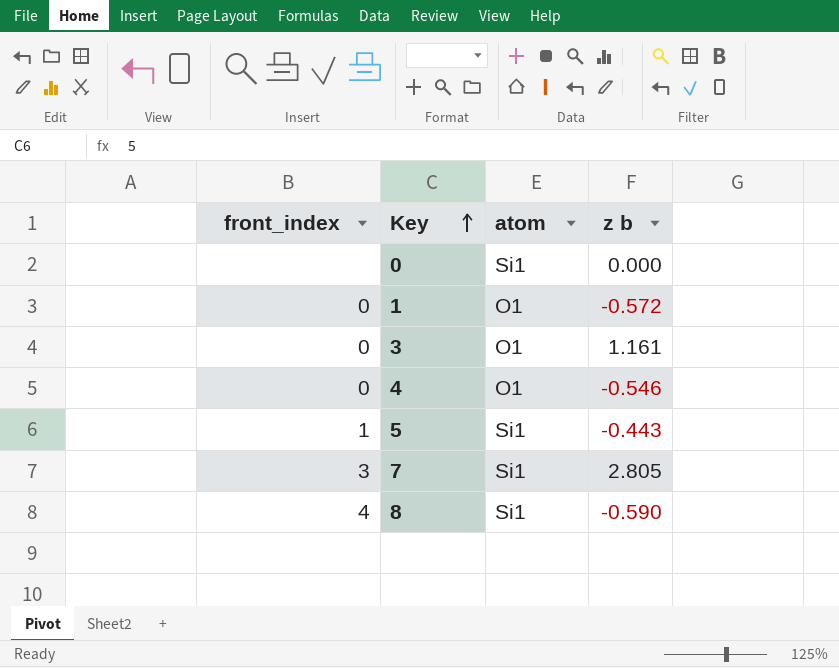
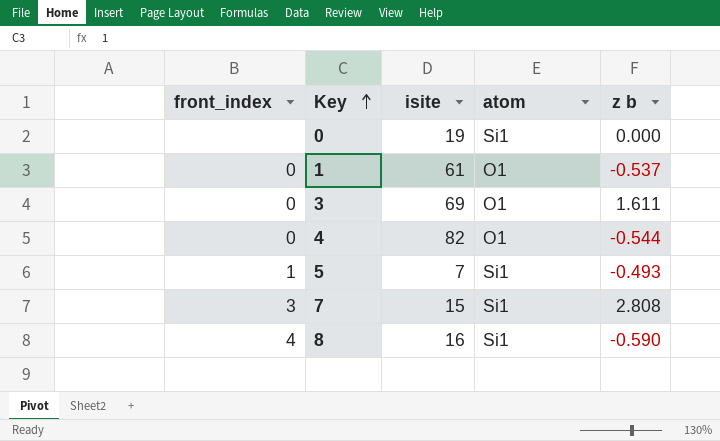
column isite | position: none -> 3
1 | z b: -0.572 -> -0.537
3 | z b: 1.161 -> 1.611
4 | z b: -0.546 -> -0.544
5 | z b: -0.443 -> -0.493
7 | z b: 2.805 -> 2.808

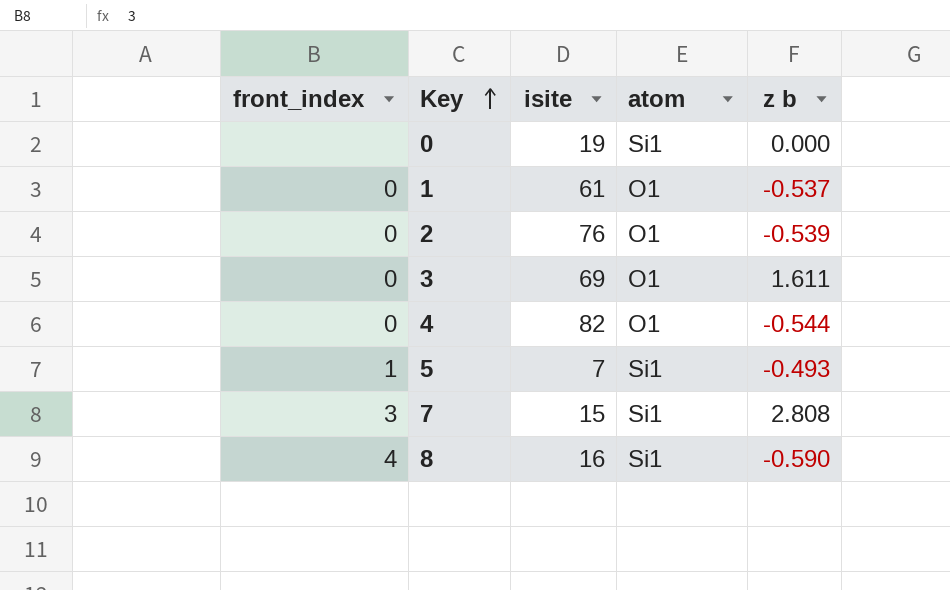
row 2: none -> 0 | 76 | O1 | -0.539

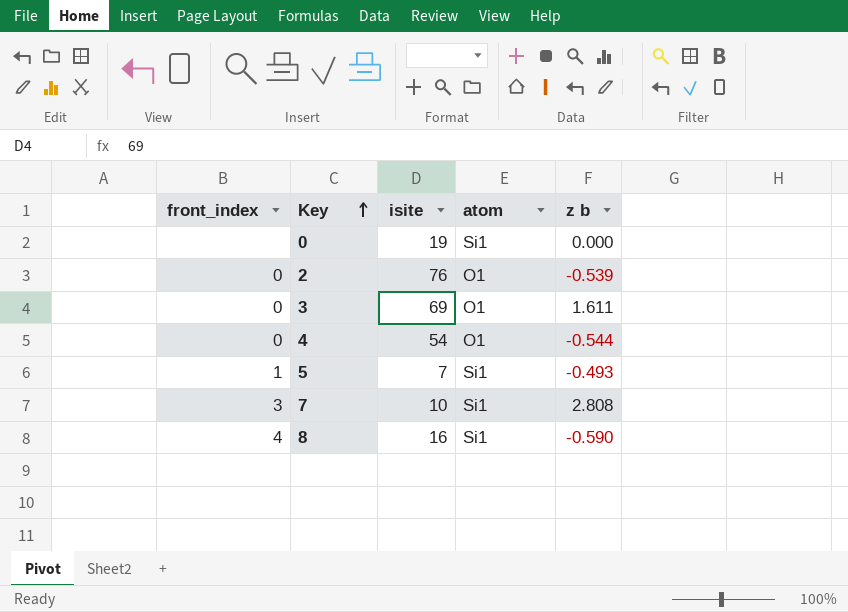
row 1: 0 | 61 | O1 | -0.537 -> none
4 | isite: 82 -> 54
7 | isite: 15 -> 10

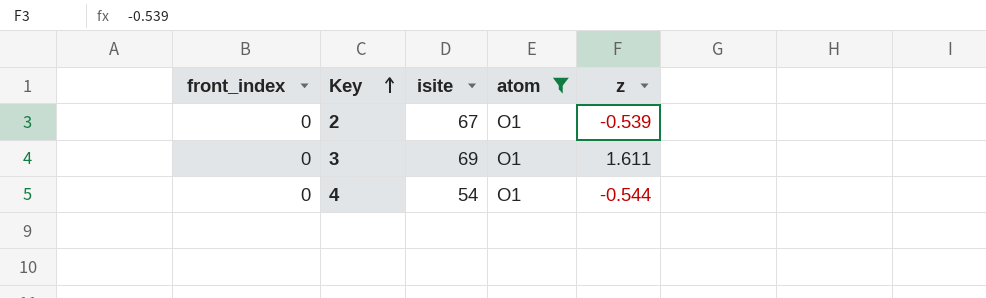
filter: none -> atom = O1
column name: z b -> z
2 | isite: 76 -> 67

